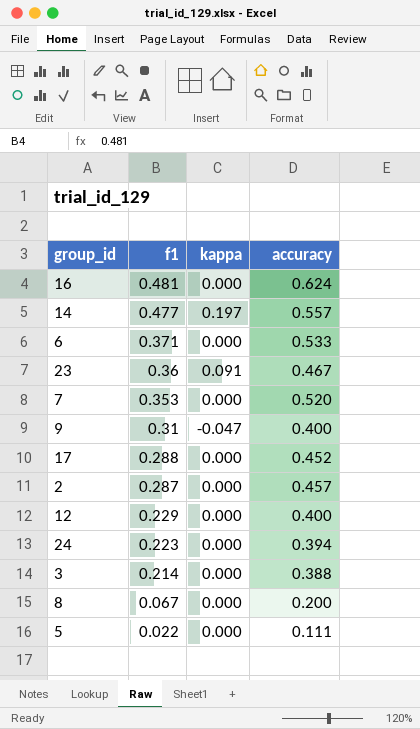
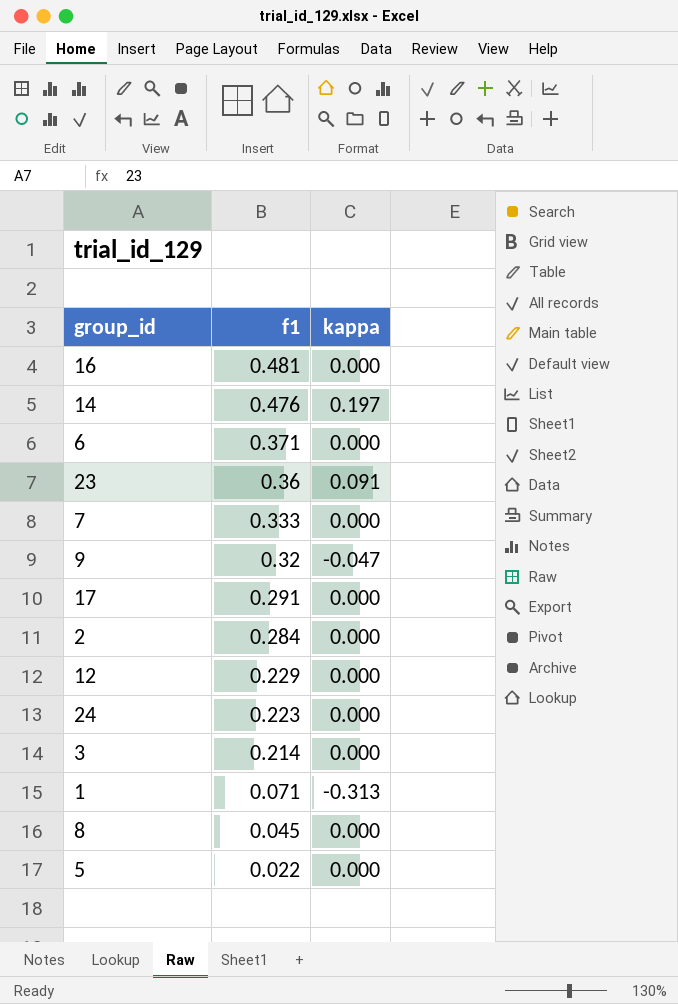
column accuracy | position: 4 -> none
14 | f1: 0.477 -> 0.476
7 | f1: 0.353 -> 0.333
9 | f1: 0.31 -> 0.32
17 | f1: 0.288 -> 0.291
2 | f1: 0.287 -> 0.284
row 1: none -> 0.071 | -0.313
8 | f1: 0.067 -> 0.045

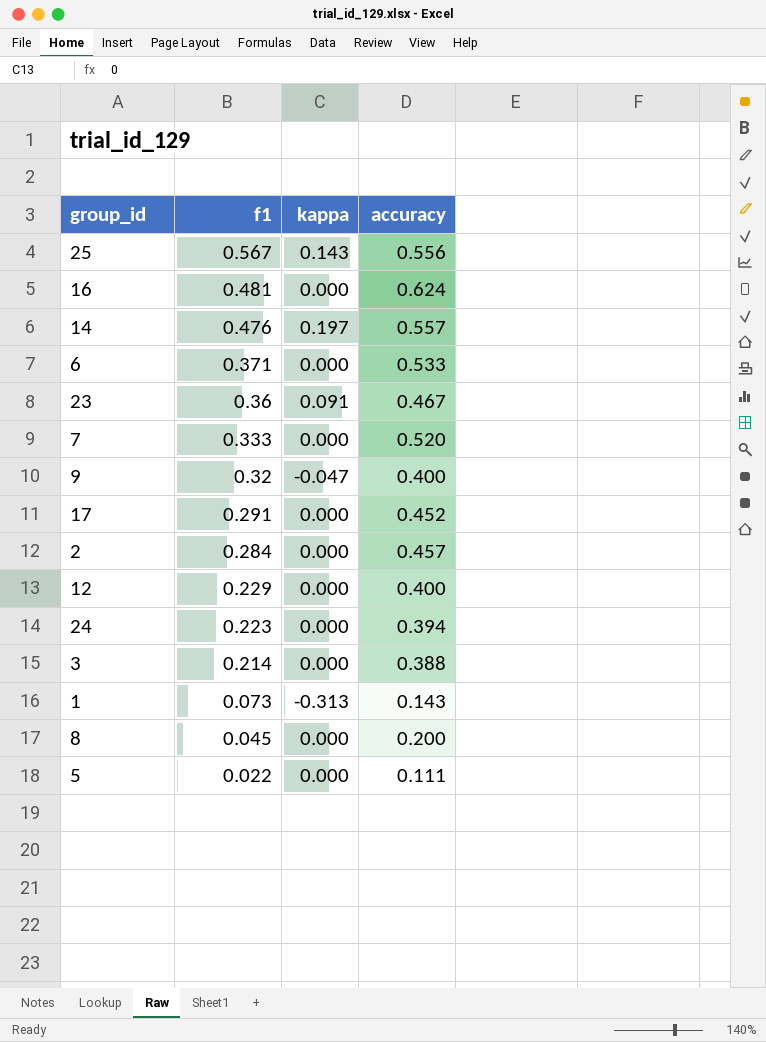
column accuracy | position: none -> 4
row 25: none -> 0.567 | 0.143 | 0.556
1 | f1: 0.071 -> 0.073

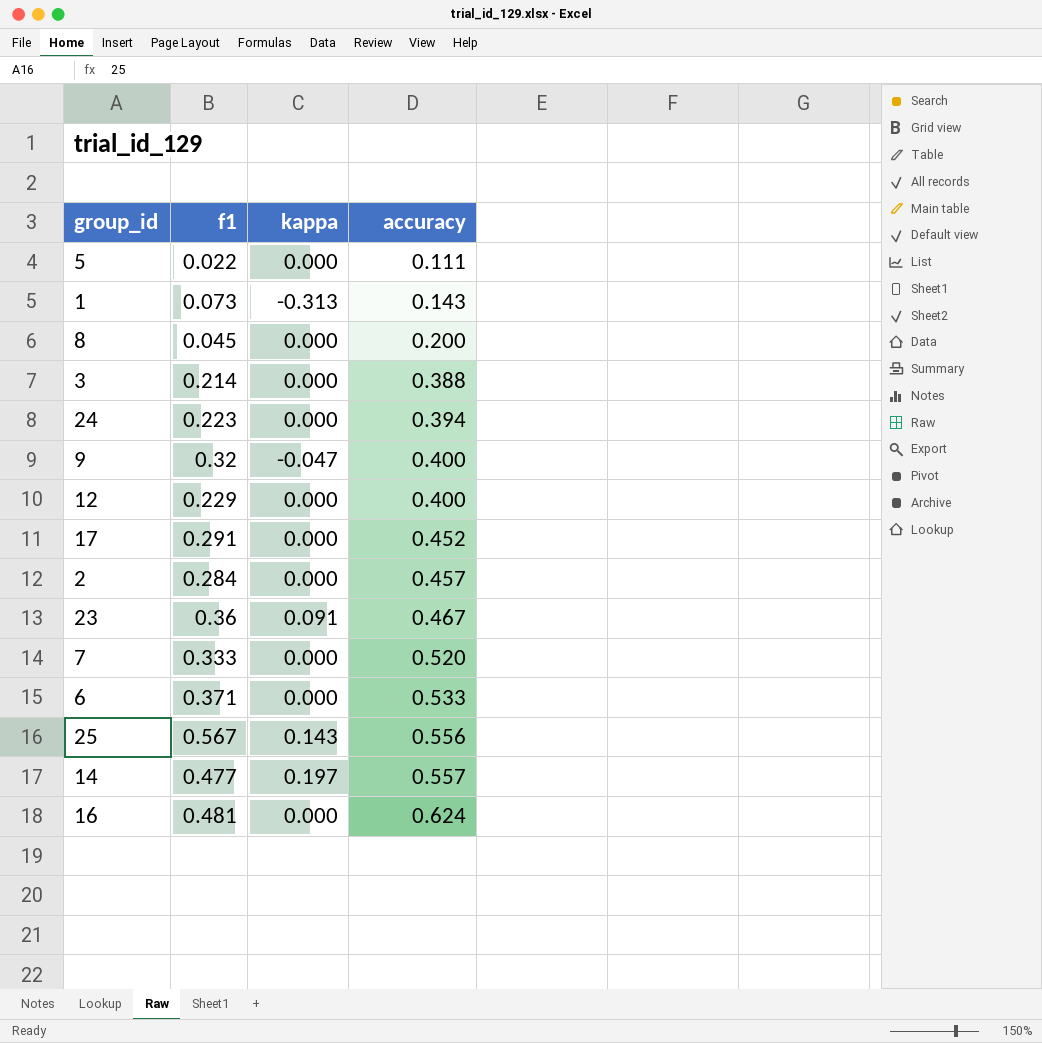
row order: f1 descending -> accuracy ascending
14 | f1: 0.476 -> 0.477

